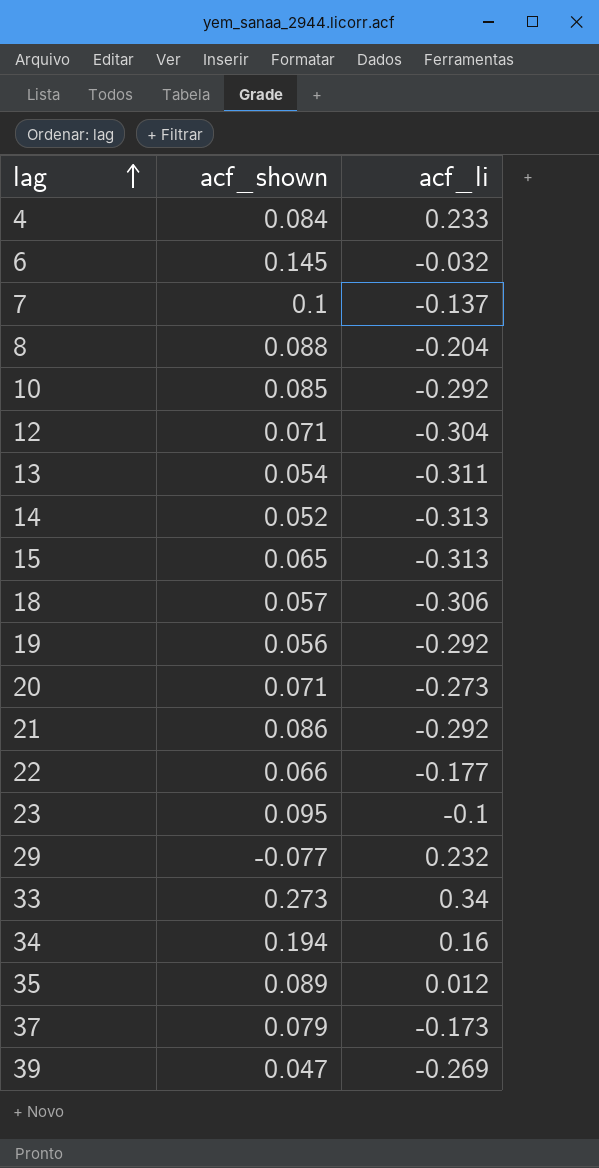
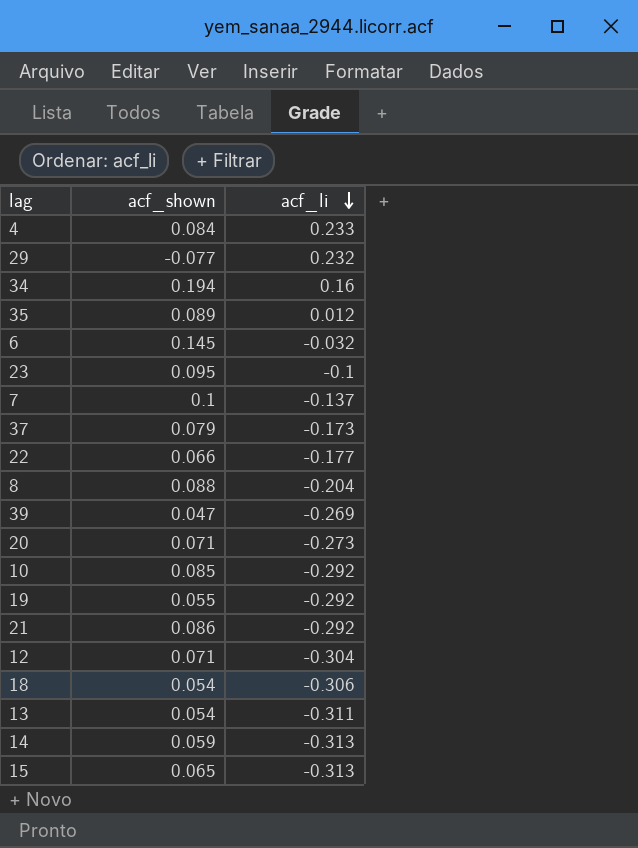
row order: lag ascending -> acf_li descending
row 33: 0.273 | 0.34 -> none
19 | acf_shown: 0.056 -> 0.055
18 | acf_shown: 0.057 -> 0.054
14 | acf_shown: 0.052 -> 0.059

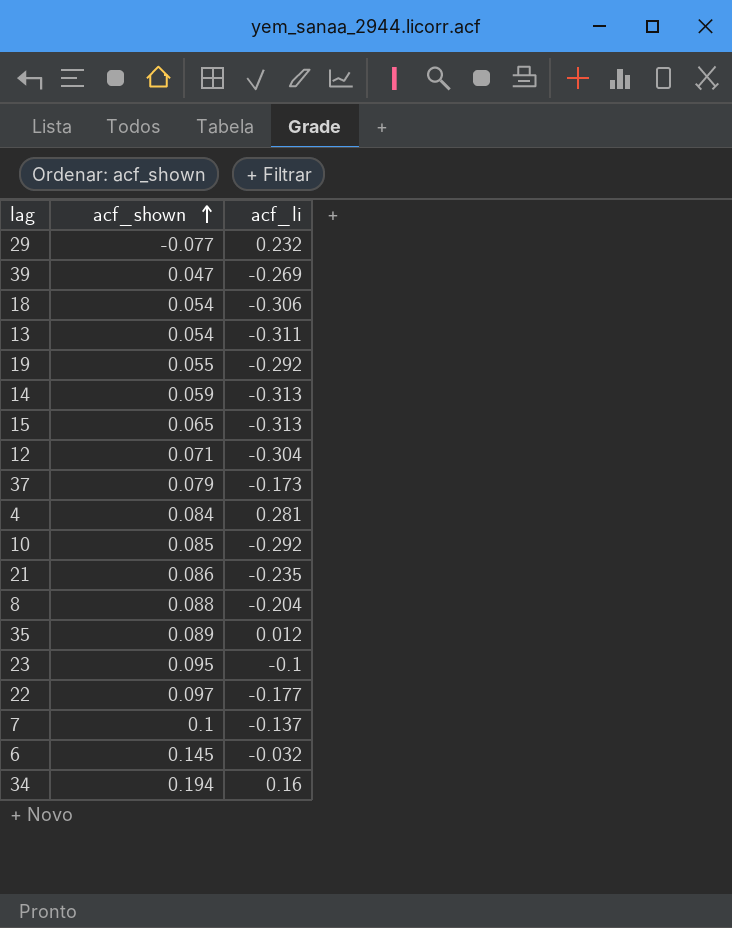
row order: acf_li descending -> acf_shown ascending
row 20: 0.071 | -0.273 -> none
4 | acf_li: 0.233 -> 0.281
21 | acf_li: -0.292 -> -0.235
22 | acf_shown: 0.066 -> 0.097

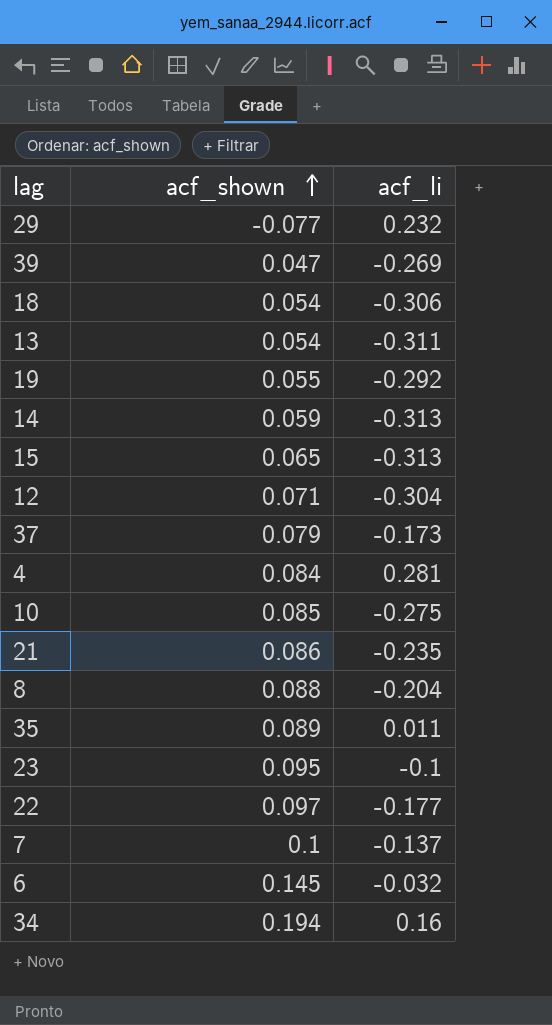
10 | acf_li: -0.292 -> -0.275
35 | acf_li: 0.012 -> 0.011

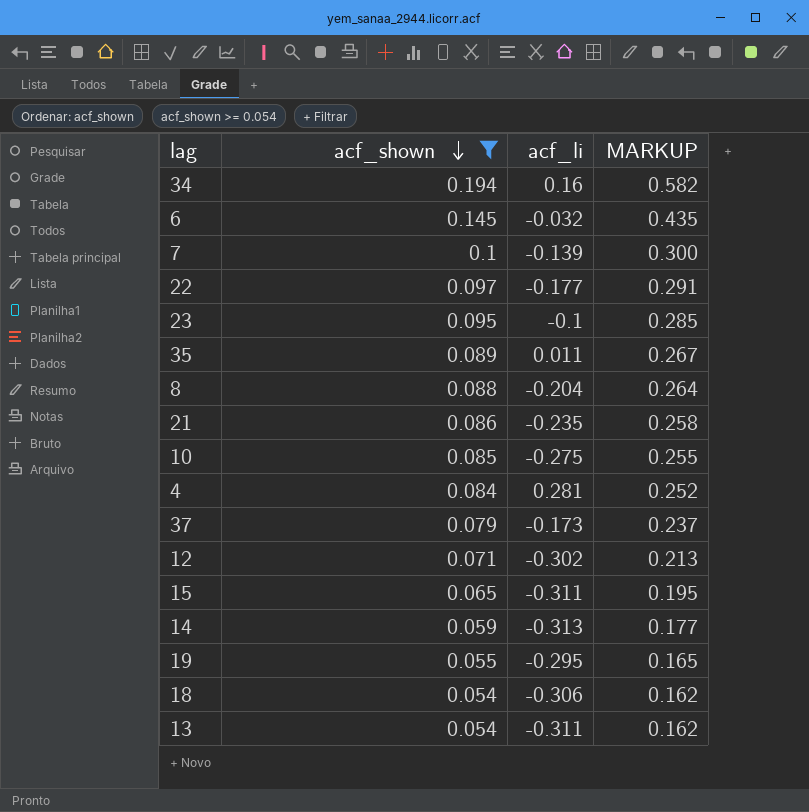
filter: none -> acf_shown >= 0.054
row order: acf_shown ascending -> acf_shown descending
column MARKUP | formula: none -> [acf_shown] * 3
7 | acf_li: -0.137 -> -0.139
12 | acf_li: -0.304 -> -0.302
15 | acf_li: -0.313 -> -0.311
19 | acf_li: -0.292 -> -0.295

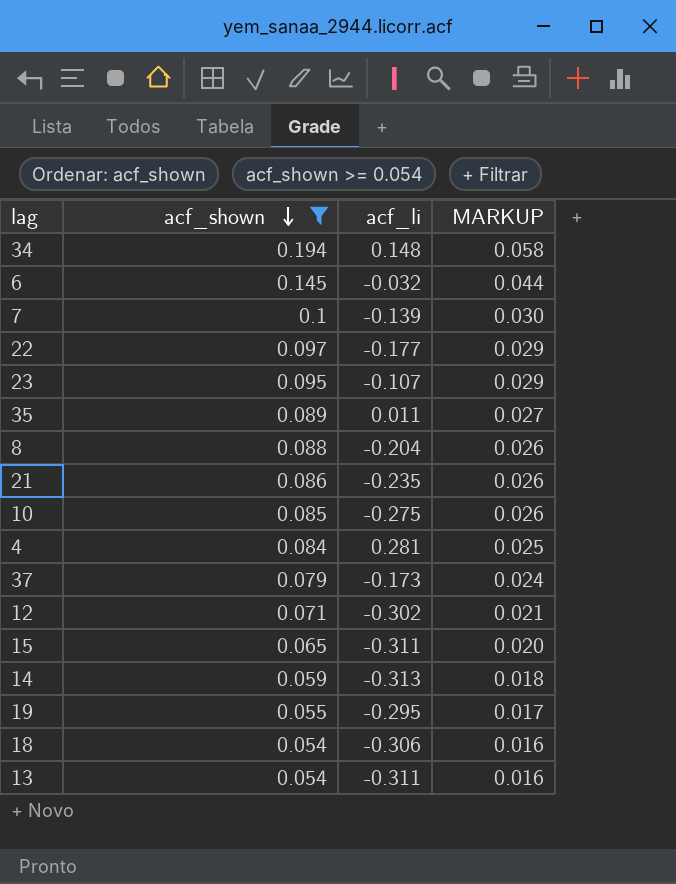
column MARKUP | formula: [acf_shown] * 3 -> [acf_shown] * 0.3
34 | acf_li: 0.16 -> 0.148
23 | acf_li: -0.1 -> -0.107

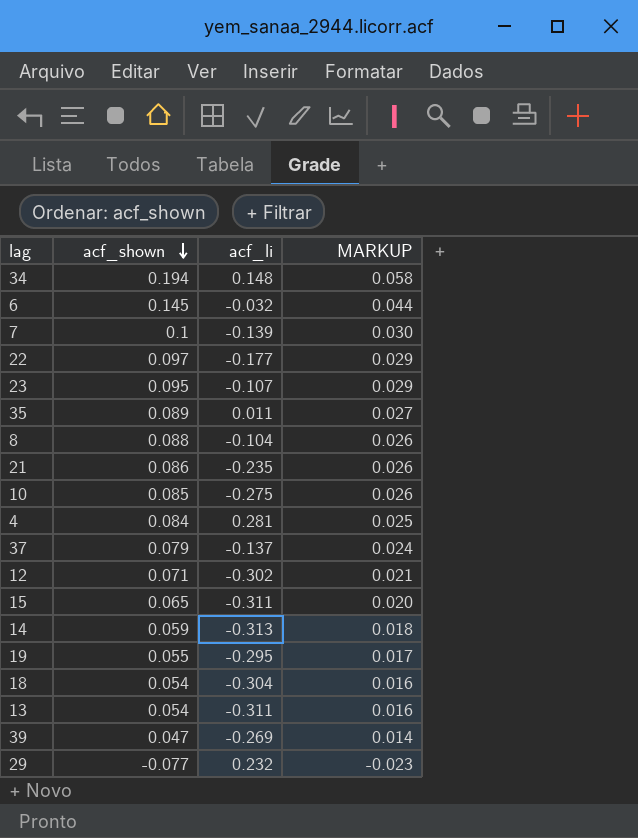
filter: acf_shown >= 0.054 -> none
8 | acf_li: -0.204 -> -0.104
37 | acf_li: -0.173 -> -0.137
18 | acf_li: -0.306 -> -0.304

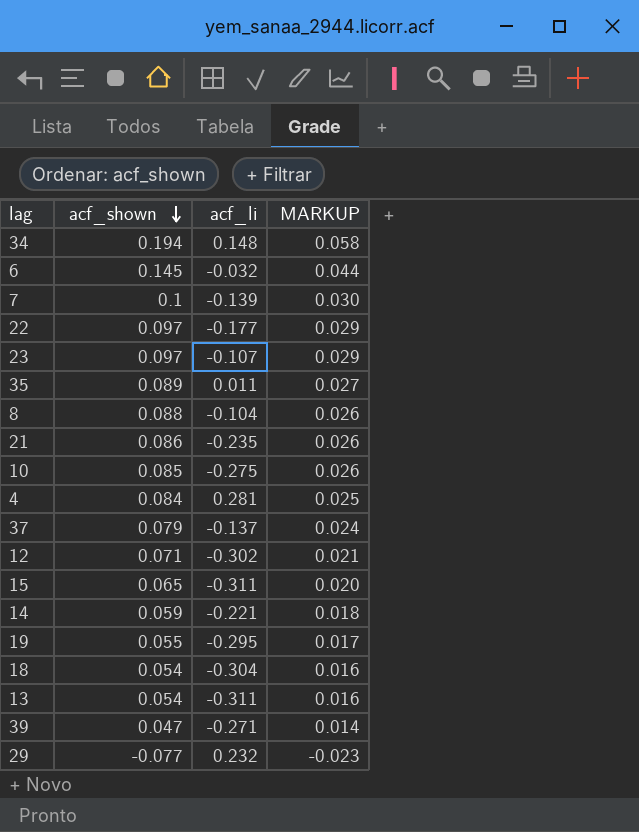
23 | acf_shown: 0.095 -> 0.097
14 | acf_li: -0.313 -> -0.221
39 | acf_li: -0.269 -> -0.271

